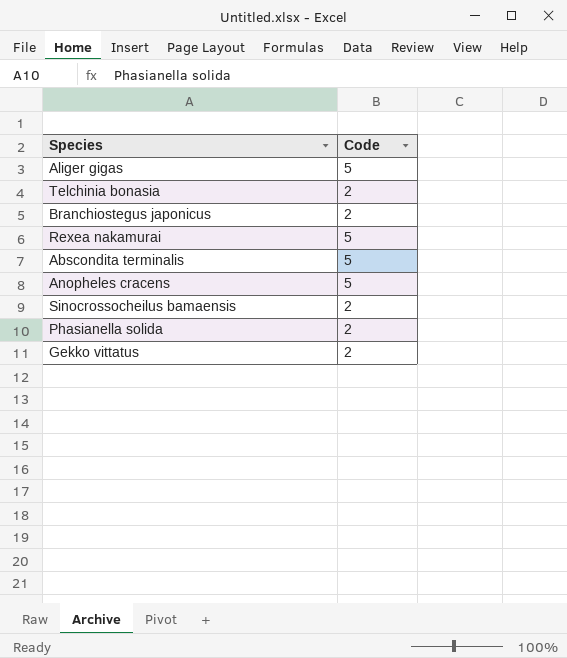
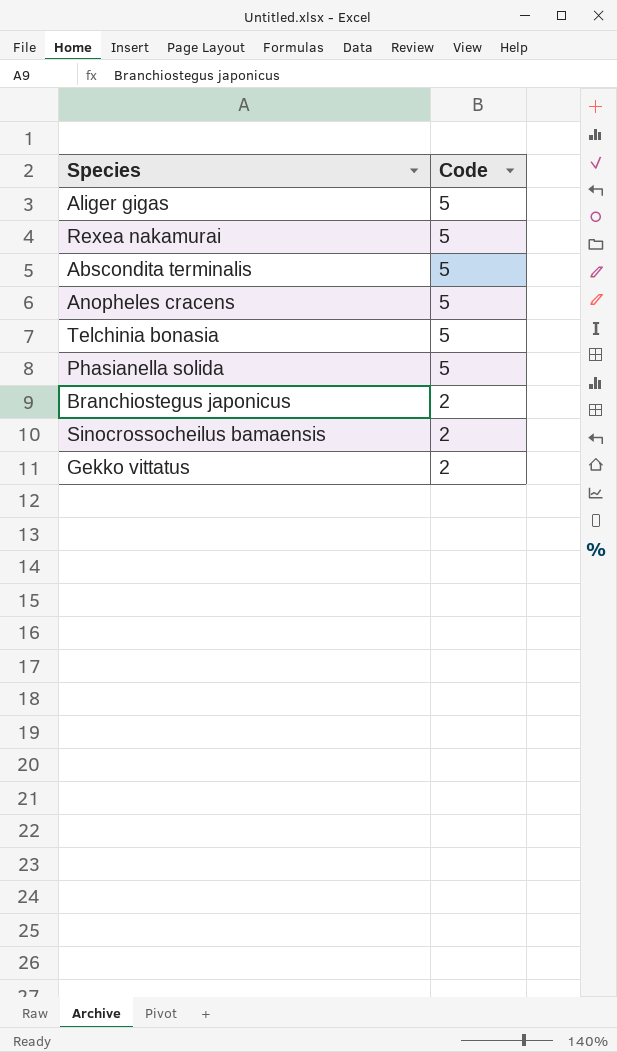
row order: none -> Code descending
Telchinia bonasia | Code: 2 -> 5
Phasianella solida | Code: 2 -> 5

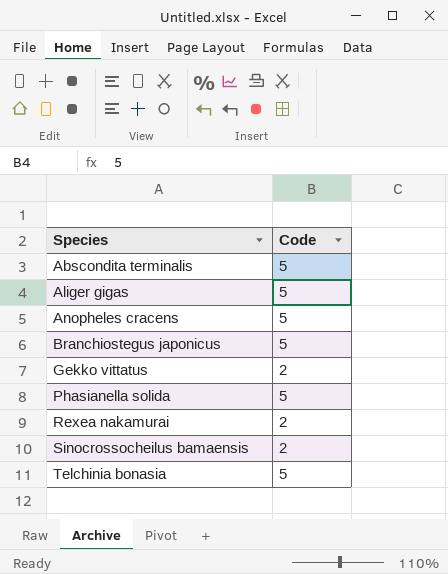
row order: Code descending -> Species ascending
Branchiostegus japonicus | Code: 2 -> 5
Rexea nakamurai | Code: 5 -> 2

